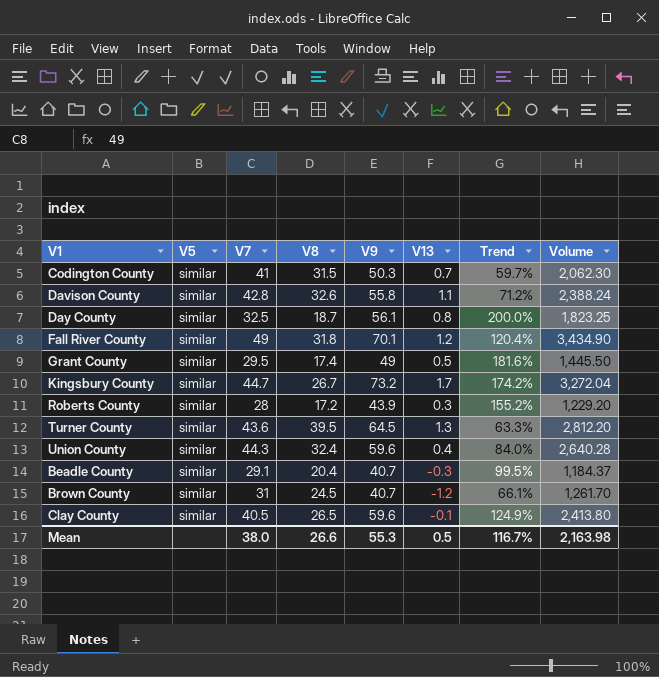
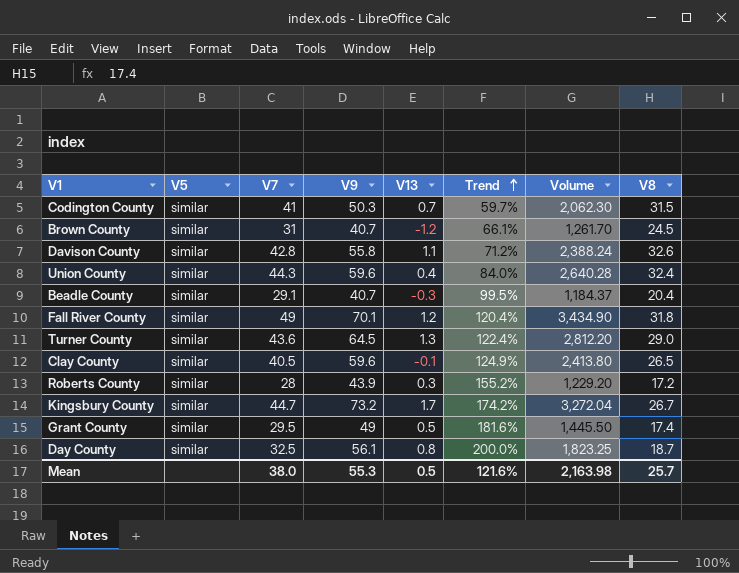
row order: none -> Trend ascending
column V8 | position: 4 -> 8
Turner County | Trend: 63.3% -> 122.4%
Turner County | V8: 39.5 -> 29.0
Mean | Trend: 116.7% -> 121.6%
Mean | V8: 26.6 -> 25.7

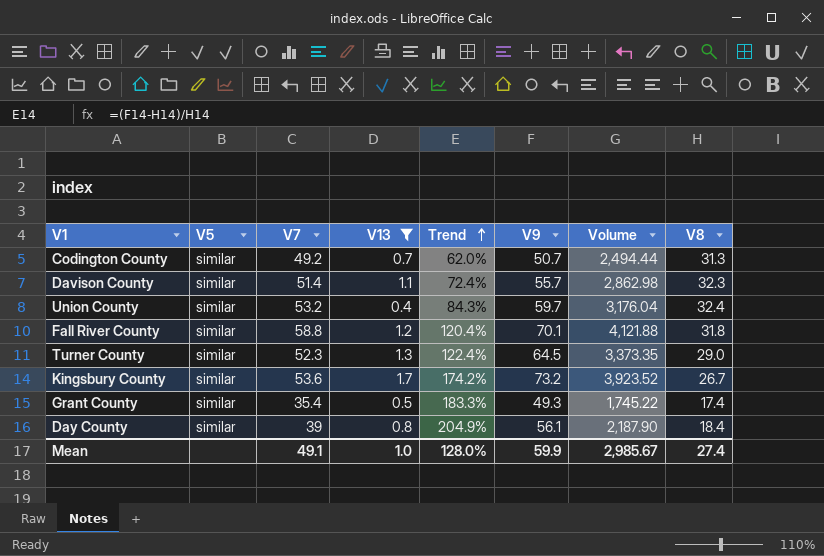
filter: none -> V13 >= 0.4
column V9 | position: 4 -> 6
Codington County | V7: 41 -> 49.2
Codington County | Trend: 59.7% -> 62.0%
Codington County | V9: 50.3 -> 50.7
Codington County | Volume: 2,062.30 -> 2,494.44
Codington County | V8: 31.5 -> 31.3
Davison County | V7: 42.8 -> 51.4
Davison County | Trend: 71.2% -> 72.4%
Davison County | V9: 55.8 -> 55.7
Davison County | Volume: 2,388.24 -> 2,862.98
Davison County | V8: 32.6 -> 32.3
Union County | V7: 44.3 -> 53.2
Union County | Trend: 84.0% -> 84.3%
Union County | V9: 59.6 -> 59.7
Union County | Volume: 2,640.28 -> 3,176.04
Fall River County | V7: 49 -> 58.8
Fall River County | Volume: 3,434.90 -> 4,121.88
Turner County | V7: 43.6 -> 52.3
Turner County | Volume: 2,812.20 -> 3,373.35
Kingsbury County | V7: 44.7 -> 53.6
Kingsbury County | Volume: 3,272.04 -> 3,923.52
Grant County | V7: 29.5 -> 35.4
Grant County | Trend: 181.6% -> 183.3%
Grant County | V9: 49 -> 49.3
Grant County | Volume: 1,445.50 -> 1,745.22
Day County | V7: 32.5 -> 39
Day County | Trend: 200.0% -> 204.9%
Day County | Volume: 1,823.25 -> 2,187.90
Day County | V8: 18.7 -> 18.4
Mean | V7: 38.0 -> 49.1
Mean | V13: 0.5 -> 1.0
Mean | Trend: 121.6% -> 128.0%
Mean | V9: 55.3 -> 59.9
Mean | Volume: 2,163.98 -> 2,985.67
Mean | V8: 25.7 -> 27.4

